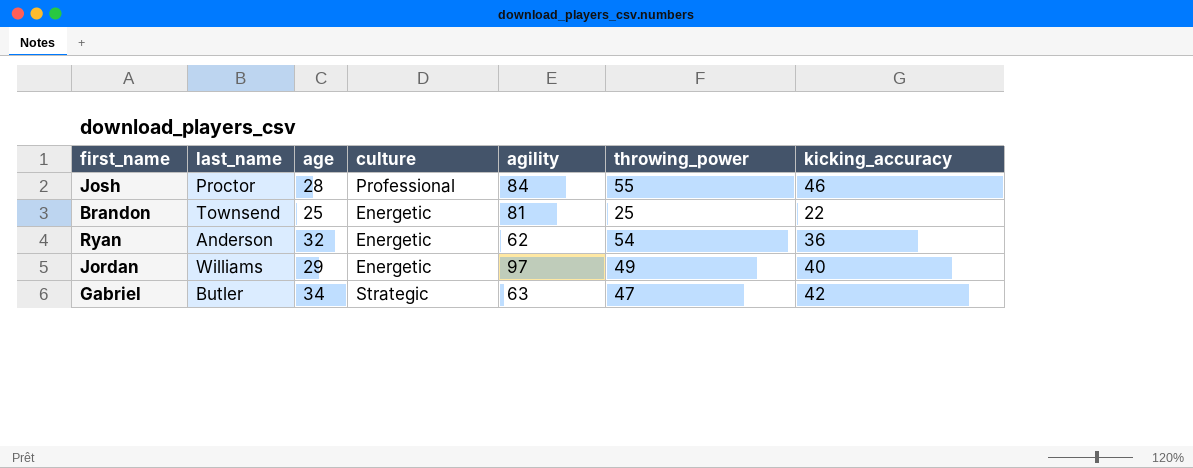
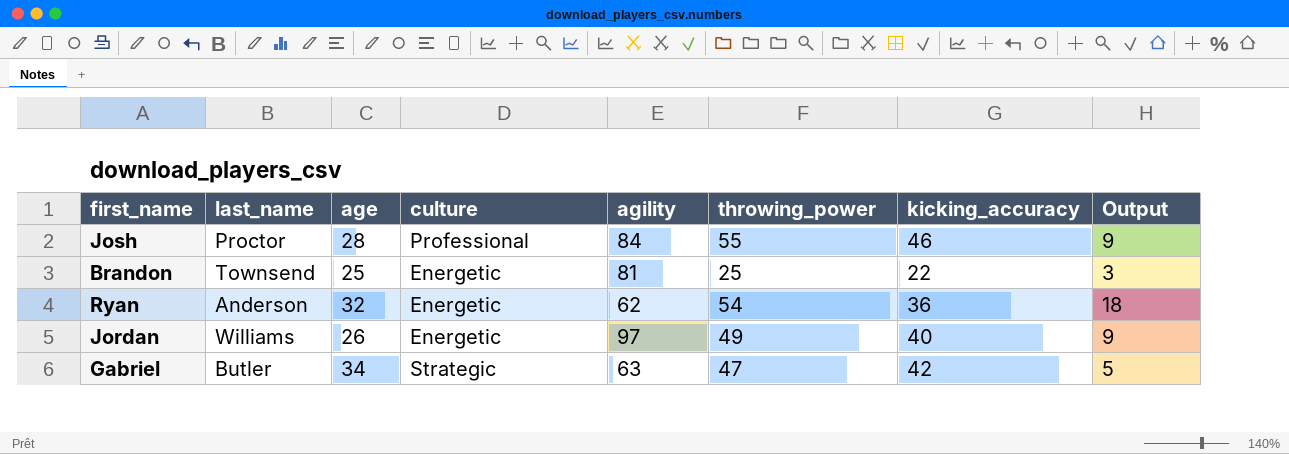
column Output | formula: none -> [throwing_power] - [kicking_accuracy]
Jordan | age: 29 -> 26

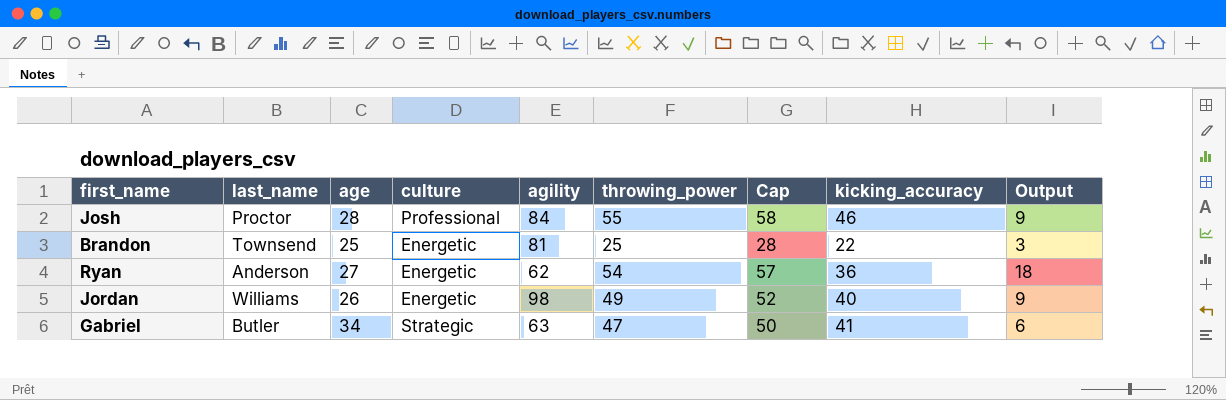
column Cap | formula: none -> [throwing_power] + 3
Ryan | age: 32 -> 27
Jordan | agility: 97 -> 98
Gabriel | kicking_accuracy: 42 -> 41
Gabriel | Output: 5 -> 6

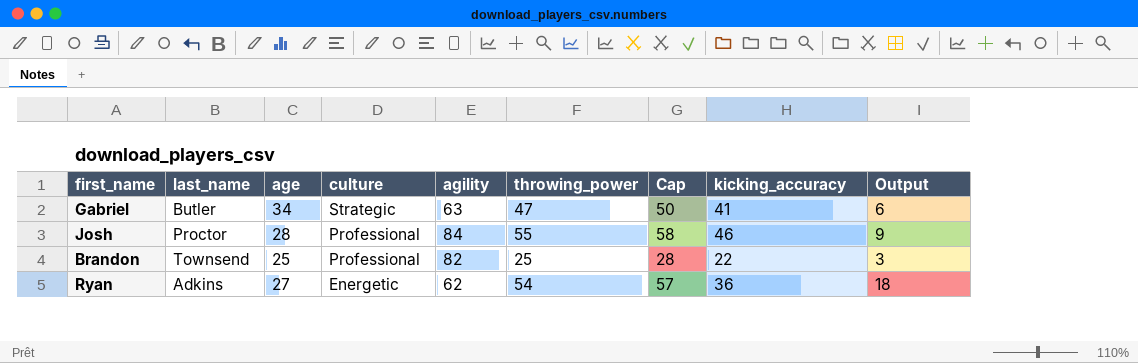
row order: none -> culture descending
row Jordan: Williams | 26 | Energetic | 98 | 49 | 52 | 40 | 9 -> none
Brandon | culture: Energetic -> Professional
Brandon | agility: 81 -> 82
Ryan | last_name: Anderson -> Adkins

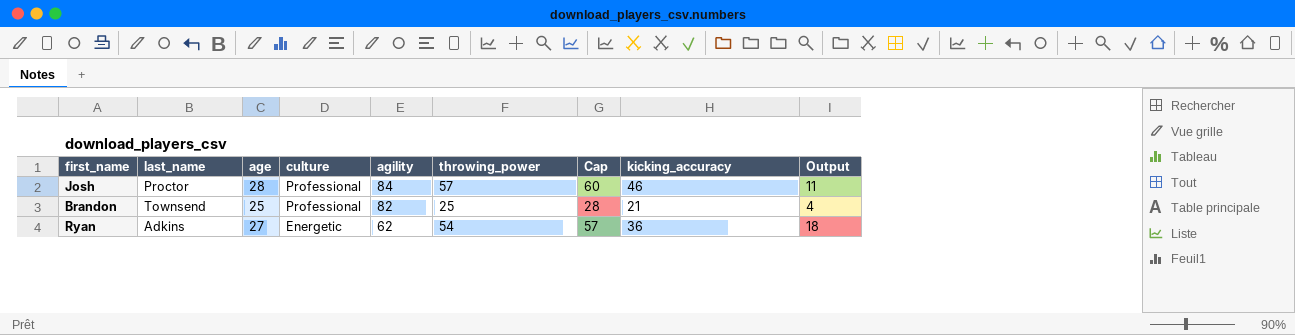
row Gabriel: Butler | 34 | Strategic | 63 | 47 | 50 | 41 | 6 -> none
Josh | throwing_power: 55 -> 57
Josh | Cap: 58 -> 60
Josh | Output: 9 -> 11
Brandon | kicking_accuracy: 22 -> 21
Brandon | Output: 3 -> 4

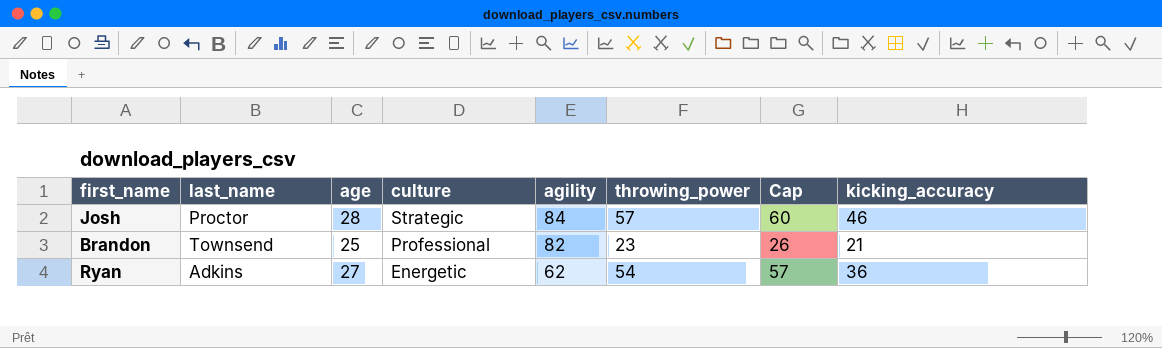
column Output | formula: [throwing_power] - [kicking_accuracy] -> none
Josh | culture: Professional -> Strategic
Brandon | throwing_power: 25 -> 23
Brandon | Cap: 28 -> 26

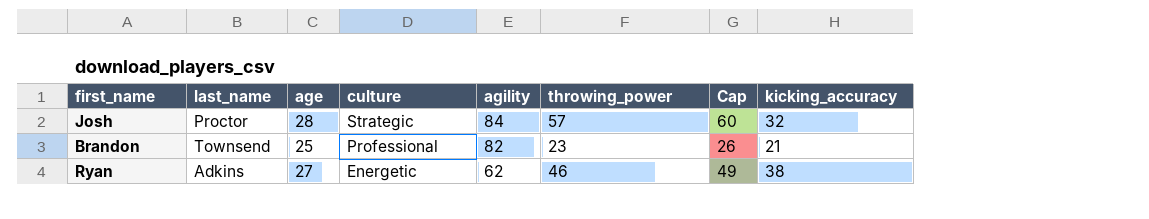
Josh | kicking_accuracy: 46 -> 32
Ryan | throwing_power: 54 -> 46
Ryan | Cap: 57 -> 49
Ryan | kicking_accuracy: 36 -> 38

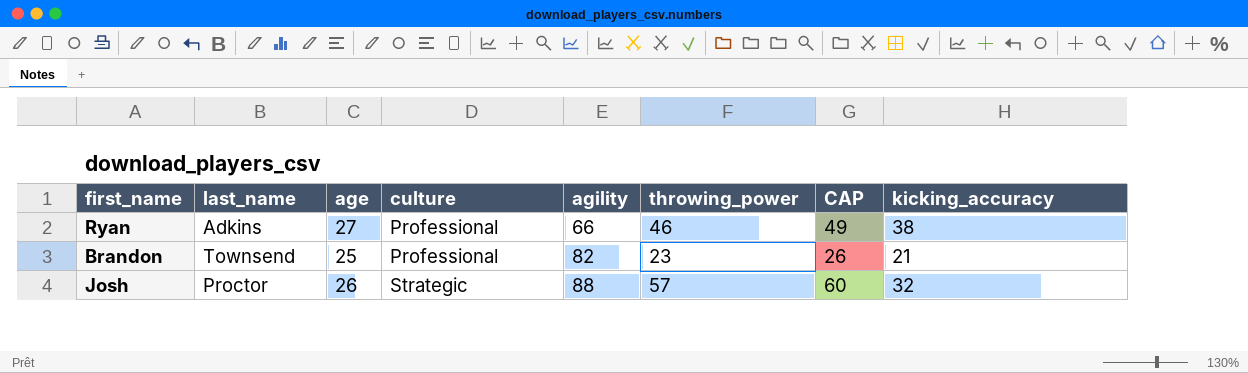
row order: culture descending -> culture ascending
column name: Cap -> CAP
Ryan | culture: Energetic -> Professional
Ryan | agility: 62 -> 66
Josh | age: 28 -> 26
Josh | agility: 84 -> 88

